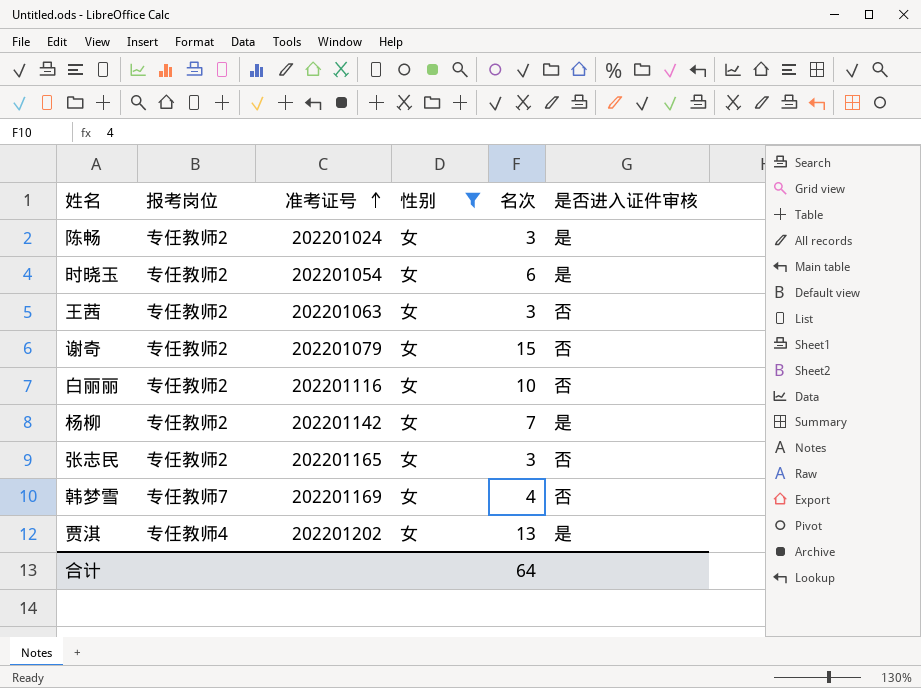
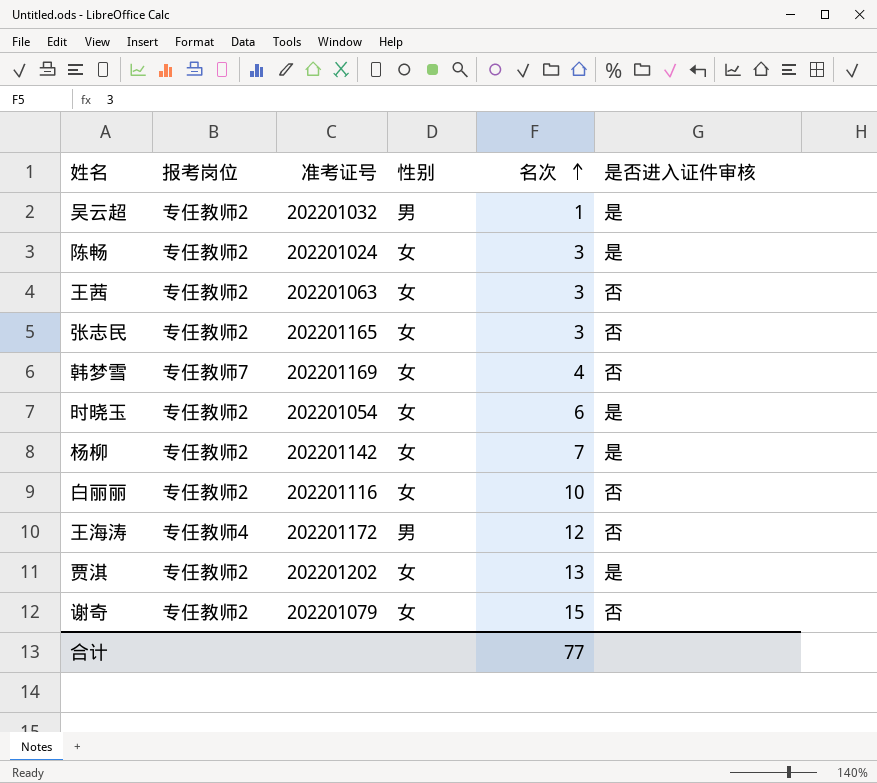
filter: 性别 = 女 -> none
row order: 准考证号 ascending -> 名次 ascending
贾淇 | 报考岗位: 专任教师4 -> 专任教师2
合计 | 名次: 64 -> 77

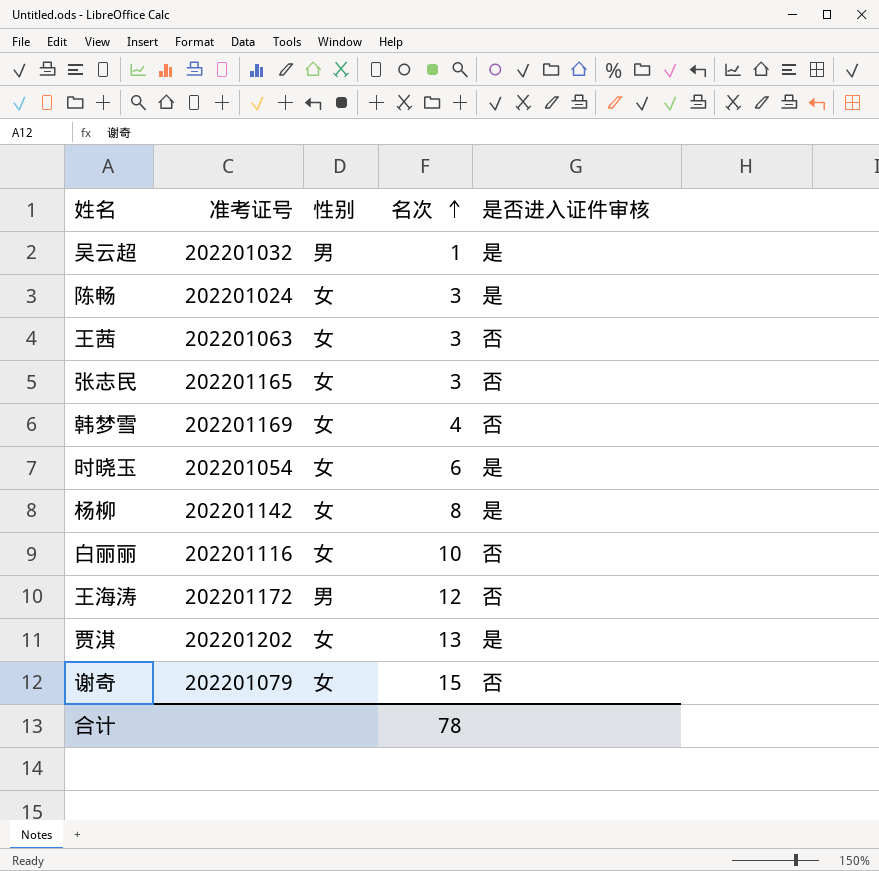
column 报考岗位 | position: 2 -> none
杨柳 | 名次: 7 -> 8
合计 | 名次: 77 -> 78

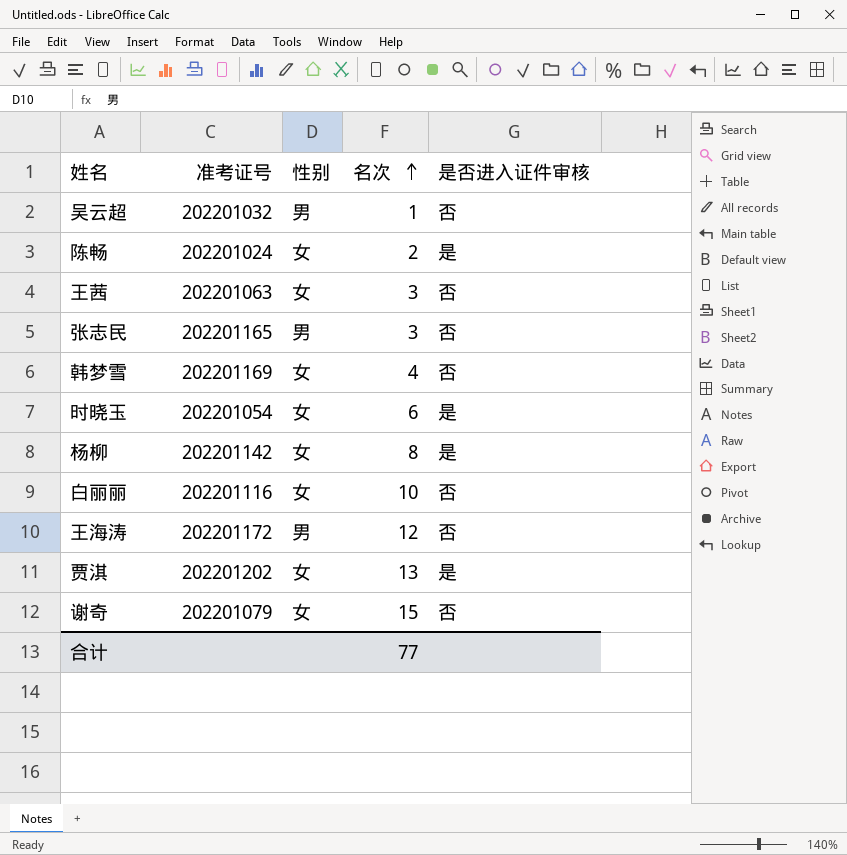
吴云超 | 是否进入证件审核: 是 -> 否
陈畅 | 名次: 3 -> 2
张志民 | 性别: 女 -> 男
合计 | 名次: 78 -> 77

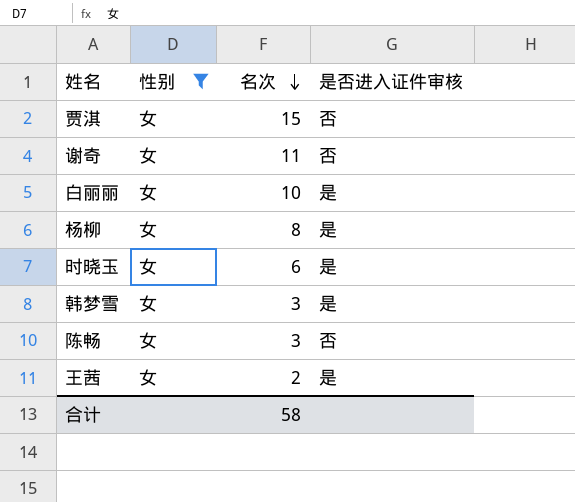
filter: none -> 性别 = 女
row order: 名次 ascending -> 名次 descending
column 准考证号 | position: 2 -> none
贾淇 | 名次: 13 -> 15
贾淇 | 是否进入证件审核: 是 -> 否
谢奇 | 名次: 15 -> 11
白丽丽 | 是否进入证件审核: 否 -> 是
韩梦雪 | 名次: 4 -> 3
韩梦雪 | 是否进入证件审核: 否 -> 是
陈畅 | 名次: 2 -> 3
陈畅 | 是否进入证件审核: 是 -> 否
王茜 | 名次: 3 -> 2
王茜 | 是否进入证件审核: 否 -> 是
合计 | 名次: 77 -> 58

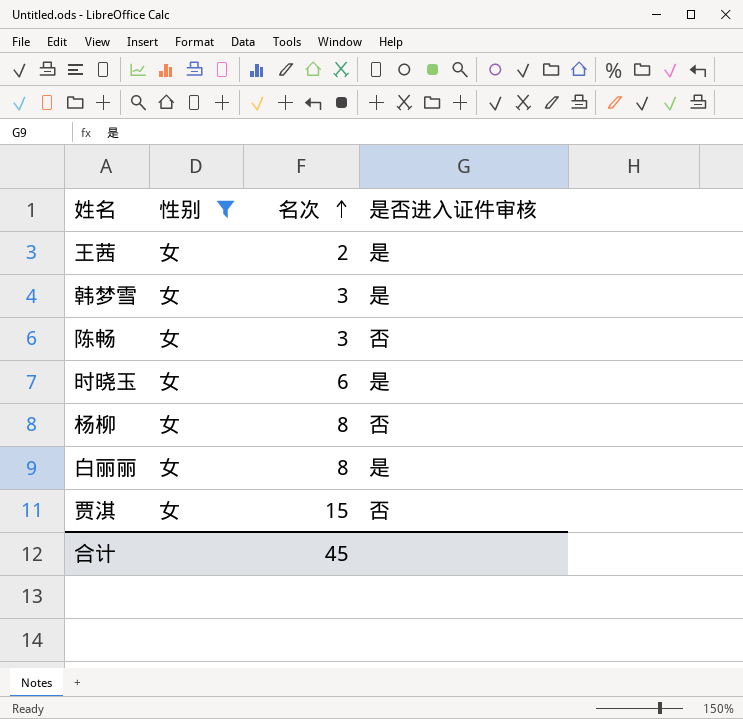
row order: 名次 descending -> 名次 ascending
row 谢奇: 女 | 11 | 否 -> none
杨柳 | 是否进入证件审核: 是 -> 否
白丽丽 | 名次: 10 -> 8
合计 | 名次: 58 -> 45

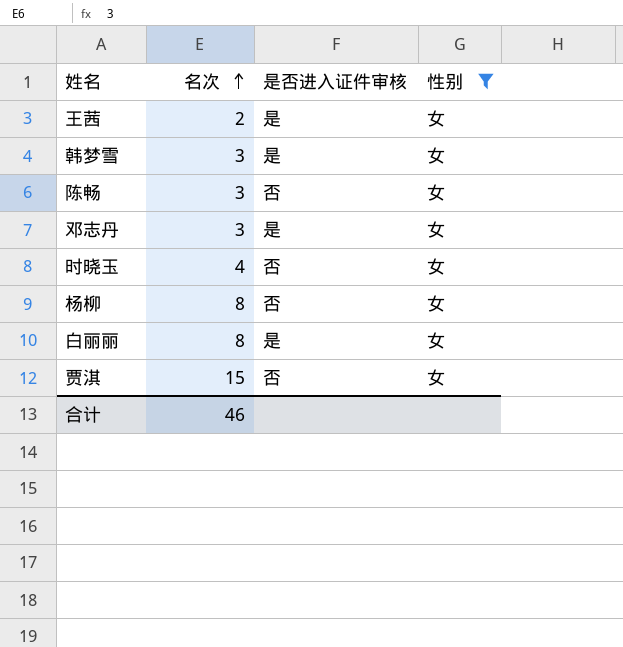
column 性别 | position: 2 -> 4
row 邓志丹: none -> 3 | 是 | 女
时晓玉 | 名次: 6 -> 4
时晓玉 | 是否进入证件审核: 是 -> 否
合计 | 名次: 45 -> 46

